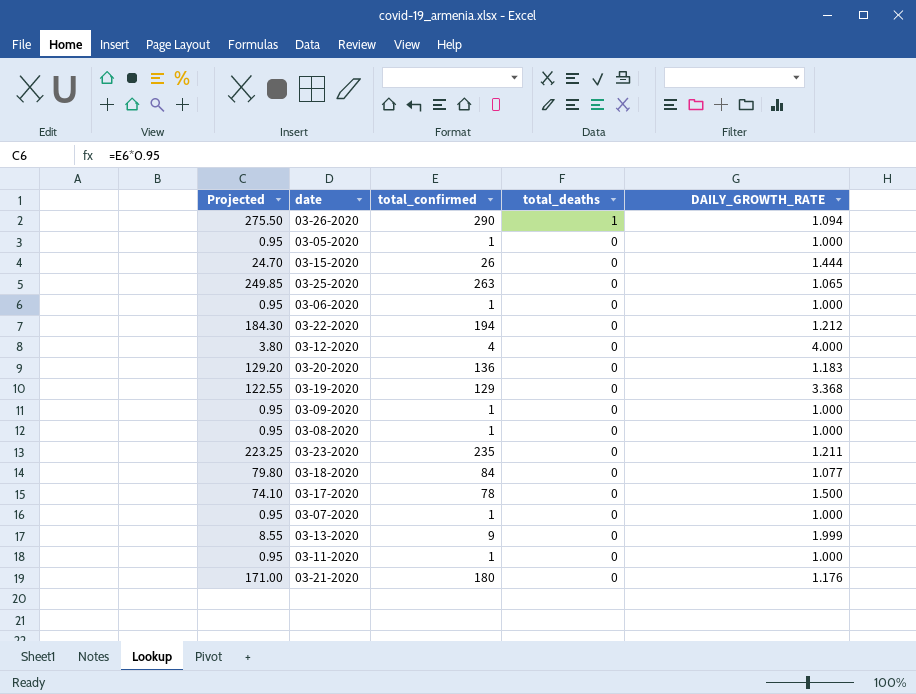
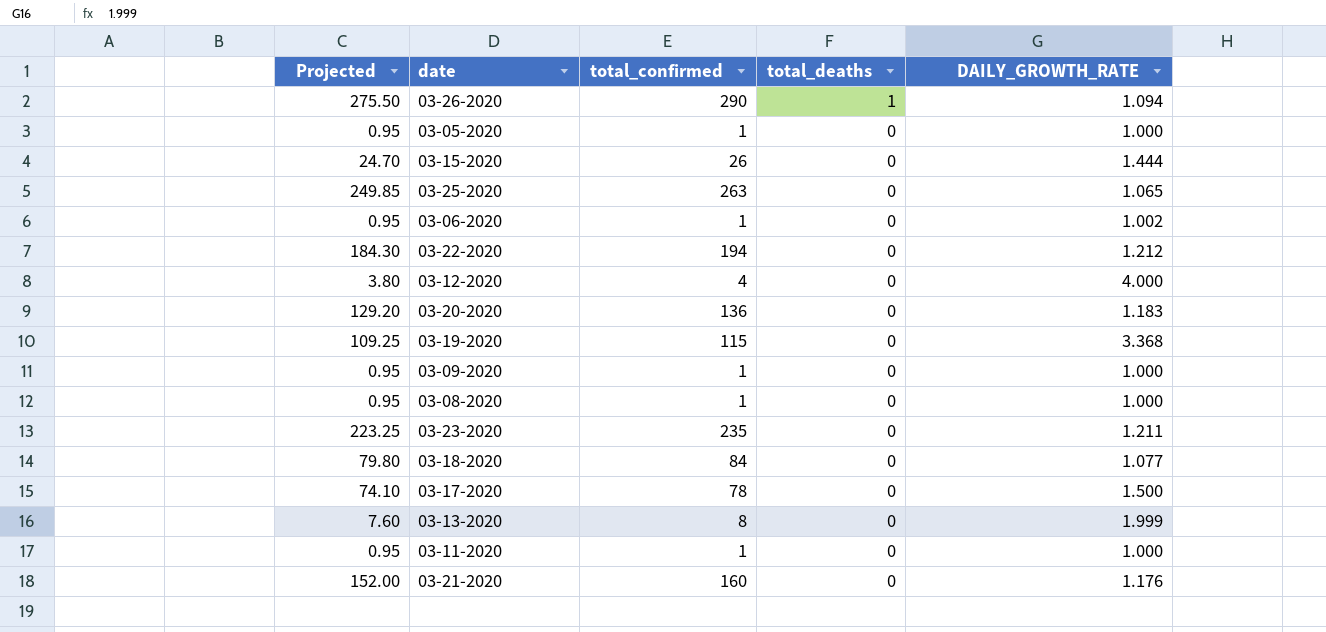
row 03-07-2020: 0.95 | 1 | 0 | 1.000 -> none
03-06-2020 | DAILY_GROWTH_RATE: 1.000 -> 1.002
03-19-2020 | Projected: 122.55 -> 109.25
03-19-2020 | total_confirmed: 129 -> 115
03-13-2020 | Projected: 8.55 -> 7.60
03-13-2020 | total_confirmed: 9 -> 8
03-21-2020 | Projected: 171.00 -> 152.00
03-21-2020 | total_confirmed: 180 -> 160

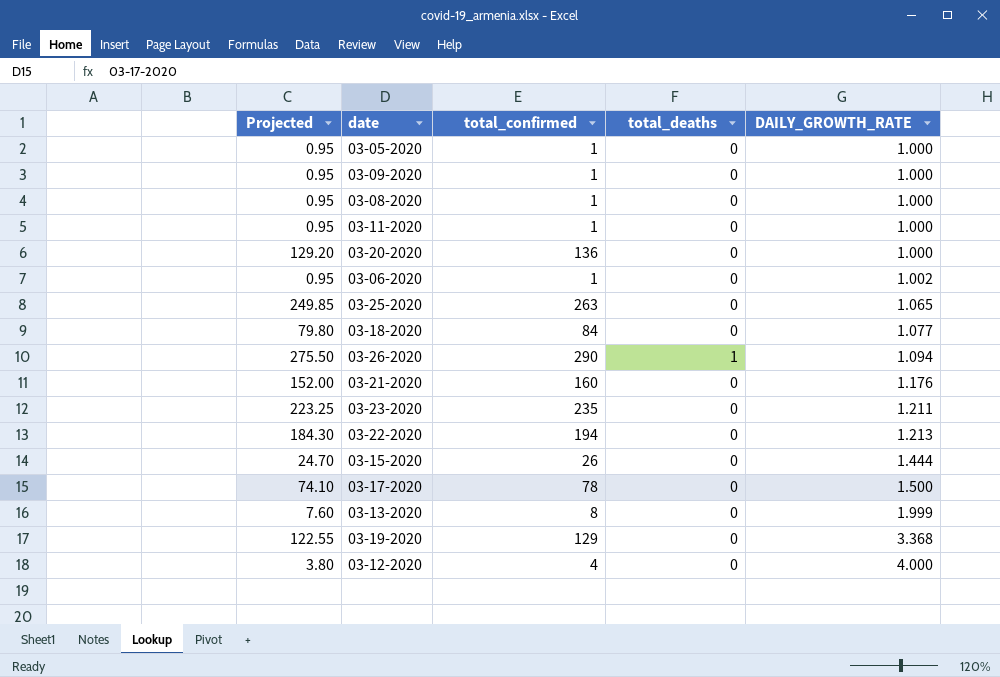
row order: total_deaths descending -> DAILY_GROWTH_RATE ascending
03-20-2020 | DAILY_GROWTH_RATE: 1.183 -> 1.000
03-22-2020 | DAILY_GROWTH_RATE: 1.212 -> 1.213
03-19-2020 | Projected: 109.25 -> 122.55
03-19-2020 | total_confirmed: 115 -> 129

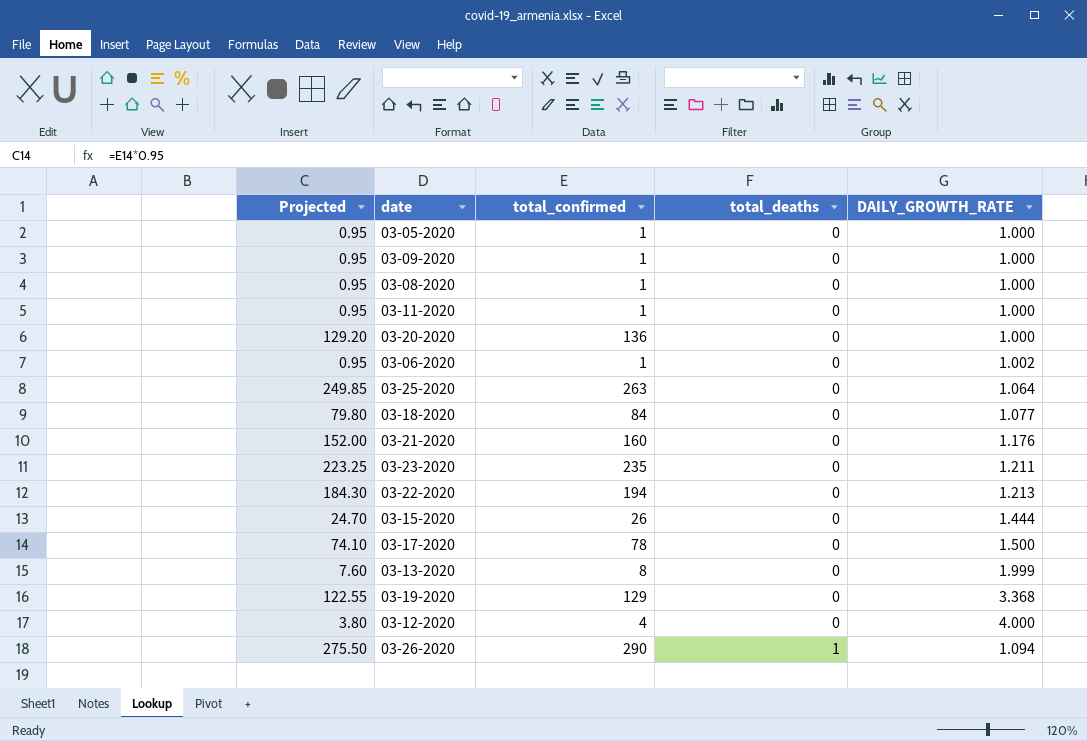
row order: DAILY_GROWTH_RATE ascending -> total_deaths ascending
03-25-2020 | DAILY_GROWTH_RATE: 1.065 -> 1.064

